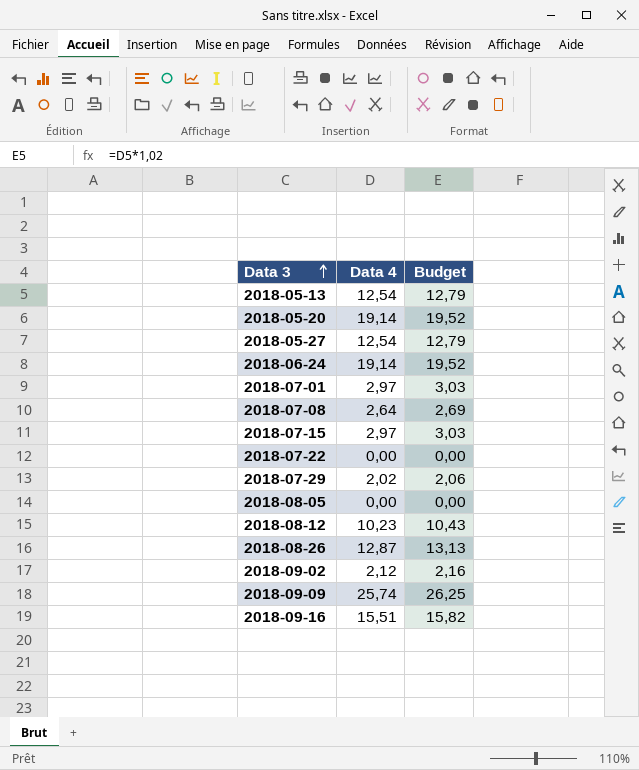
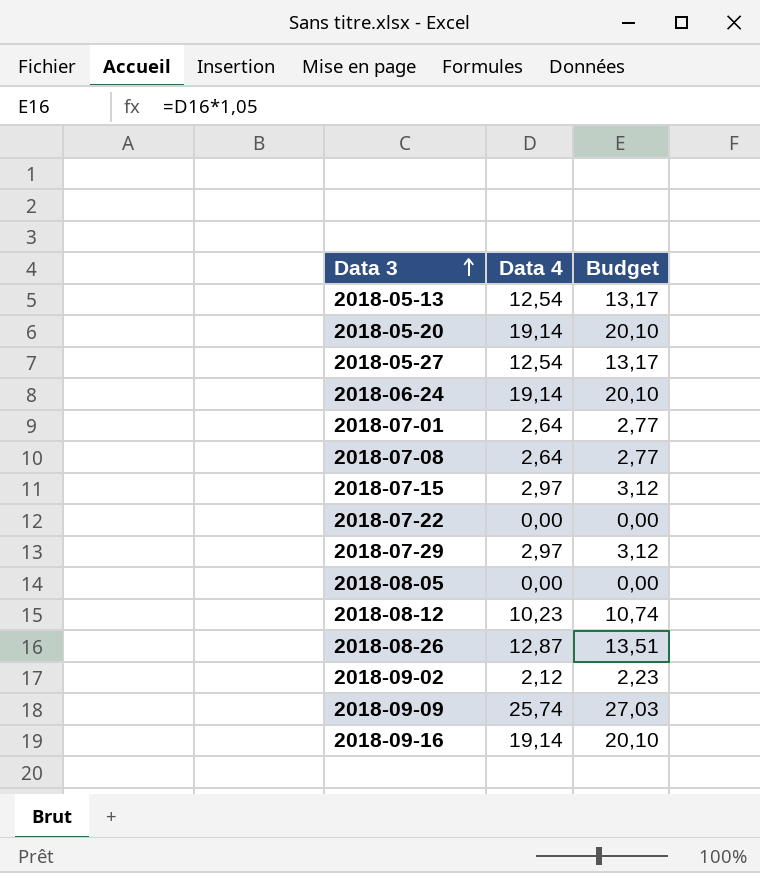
column Budget | formula: [Data 4] * 1,02 -> [Data 4] * 1,05
2018-07-01 | Data 4: 2,97 -> 2,64
2018-07-29 | Data 4: 2,02 -> 2,97
2018-09-16 | Data 4: 15,51 -> 19,14

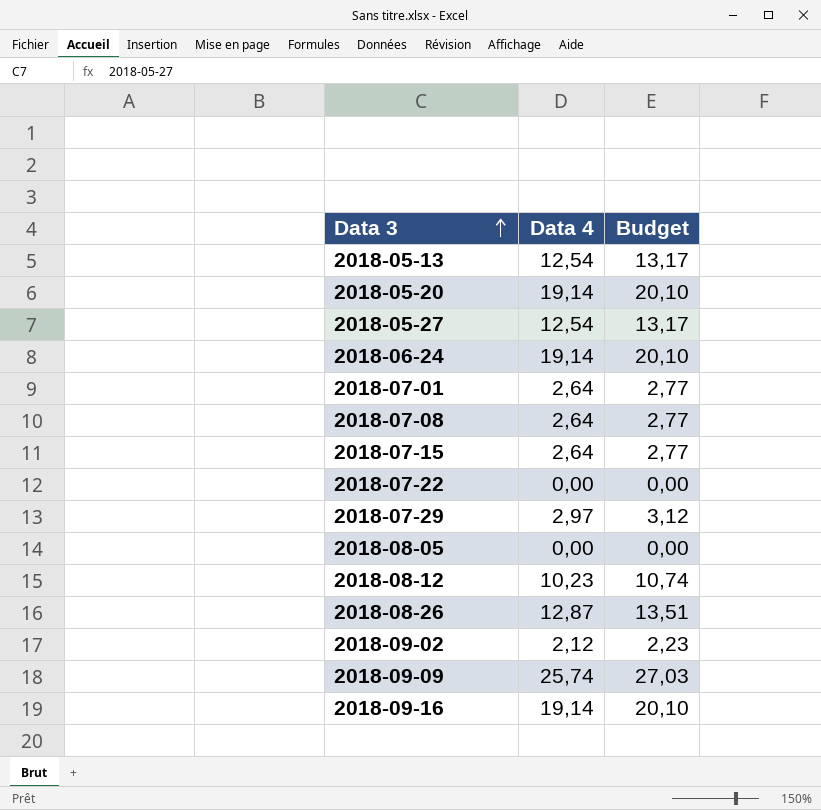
2018-07-15 | Data 4: 2,97 -> 2,64
2018-07-15 | Budget: 3,12 -> 2,77

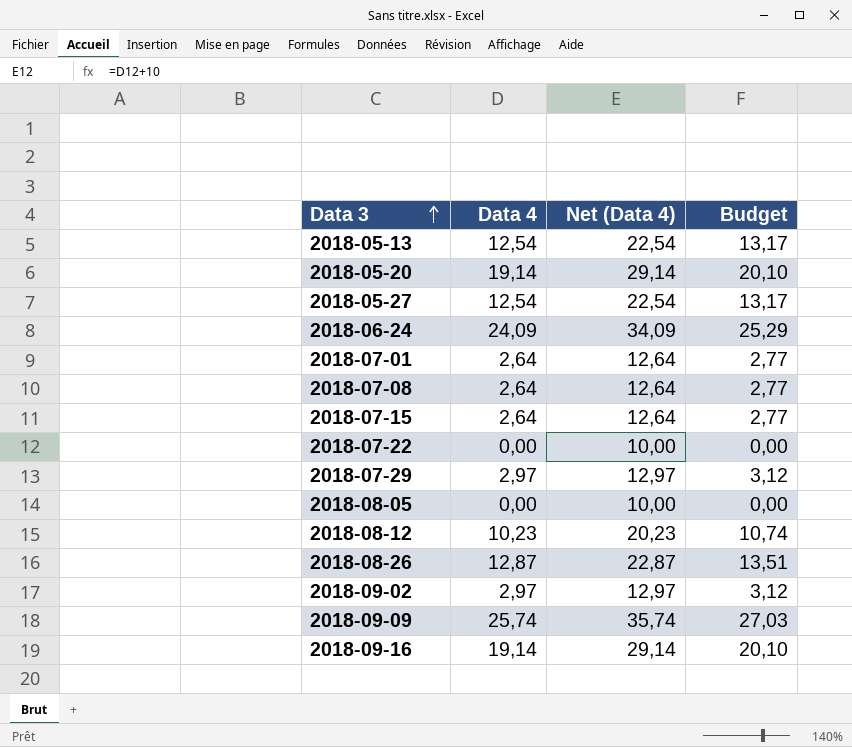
column Net (Data 4) | formula: none -> [Data 4] + 10
2018-06-24 | Data 4: 19,14 -> 24,09
2018-06-24 | Budget: 20,10 -> 25,29
2018-09-02 | Data 4: 2,12 -> 2,97
2018-09-02 | Budget: 2,23 -> 3,12

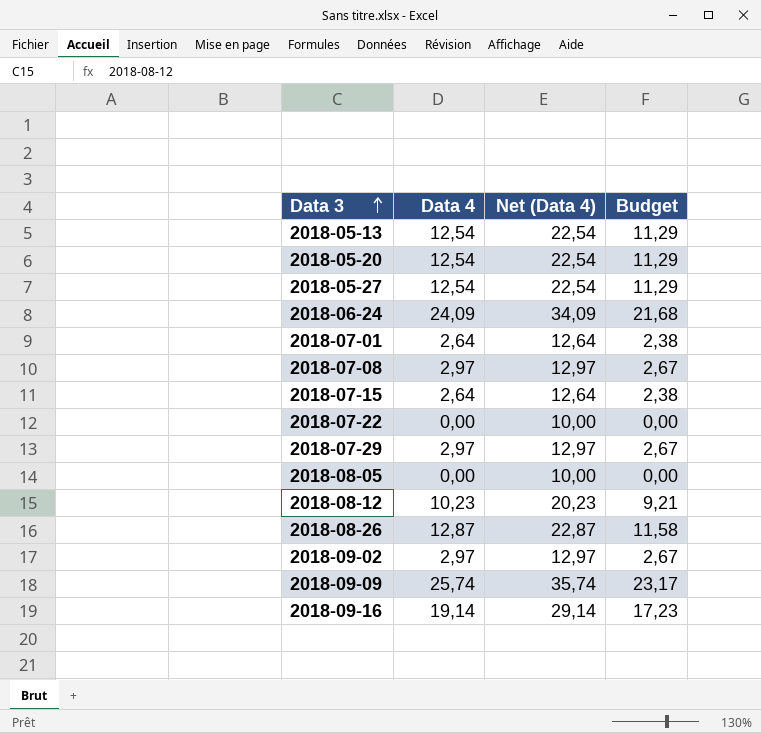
column Budget | formula: [Data 4] * 1,05 -> [Data 4] * 0,9
2018-05-20 | Data 4: 19,14 -> 12,54
2018-05-20 | Net (Data 4): 29,14 -> 22,54
2018-07-08 | Data 4: 2,64 -> 2,97
2018-07-08 | Net (Data 4): 12,64 -> 12,97

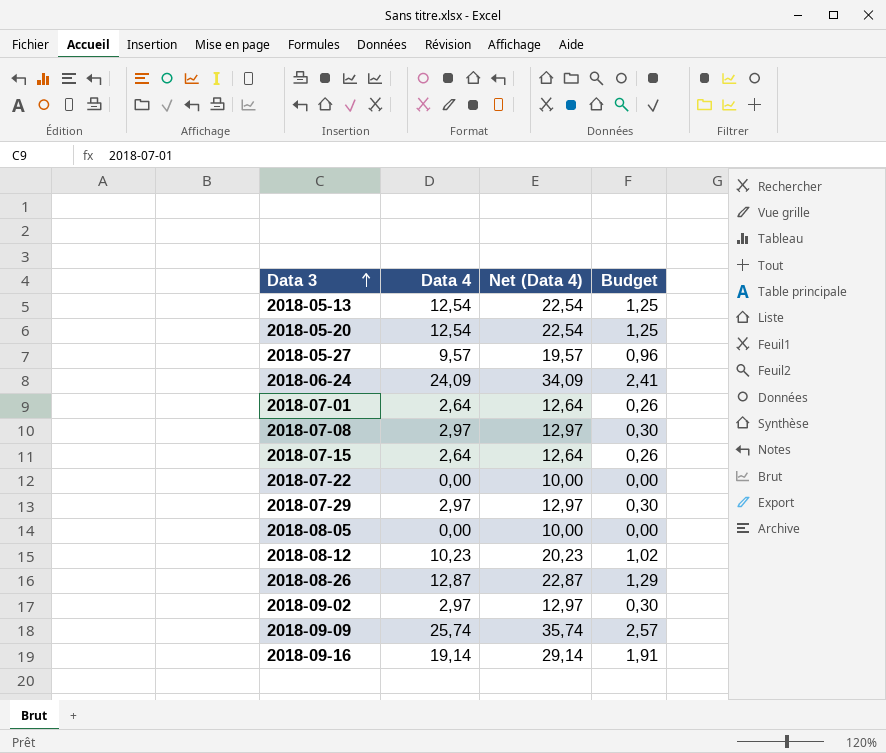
column Budget | formula: [Data 4] * 0,9 -> [Data 4] * 0,1
2018-05-27 | Data 4: 12,54 -> 9,57
2018-05-27 | Net (Data 4): 22,54 -> 19,57

